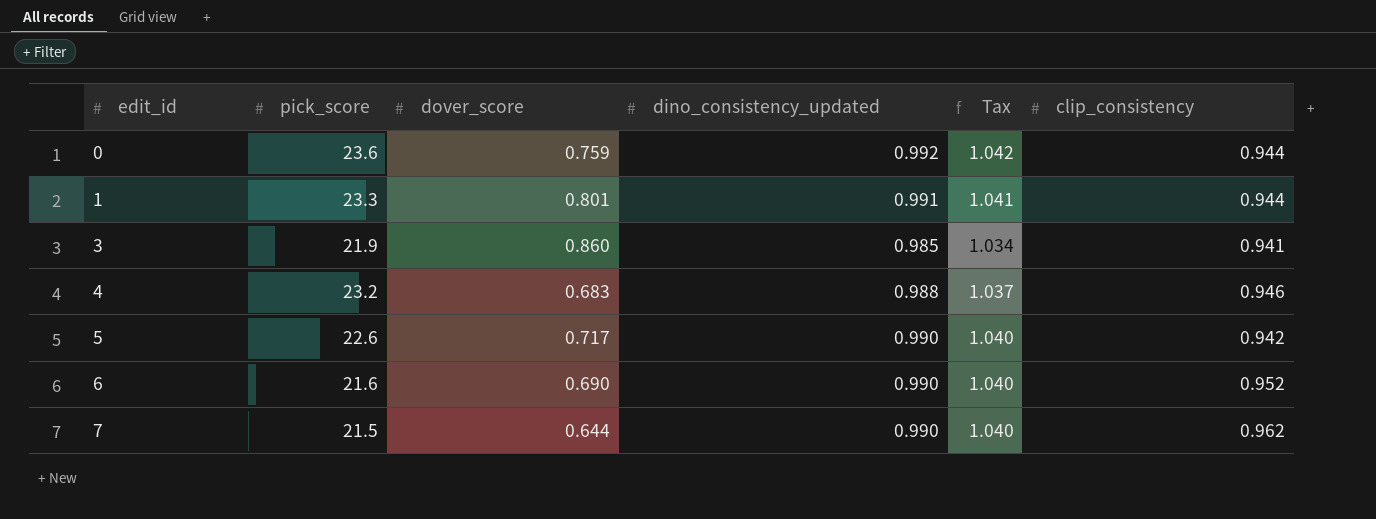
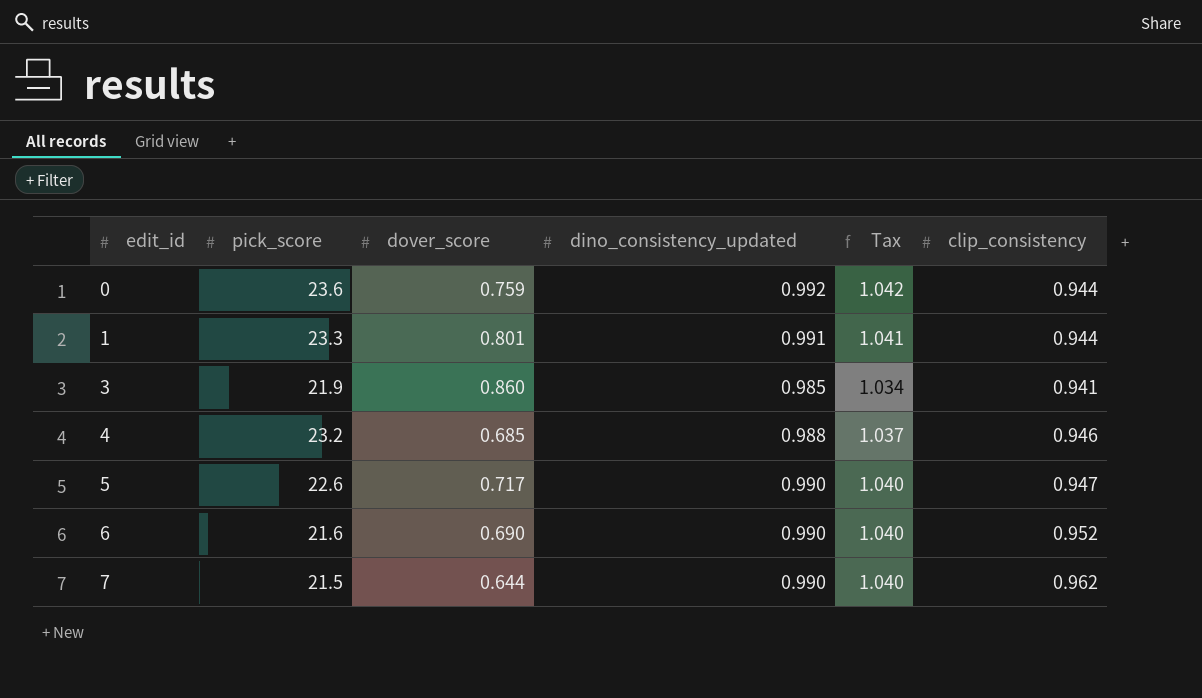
4 | dover_score: 0.683 -> 0.685
5 | clip_consistency: 0.942 -> 0.947

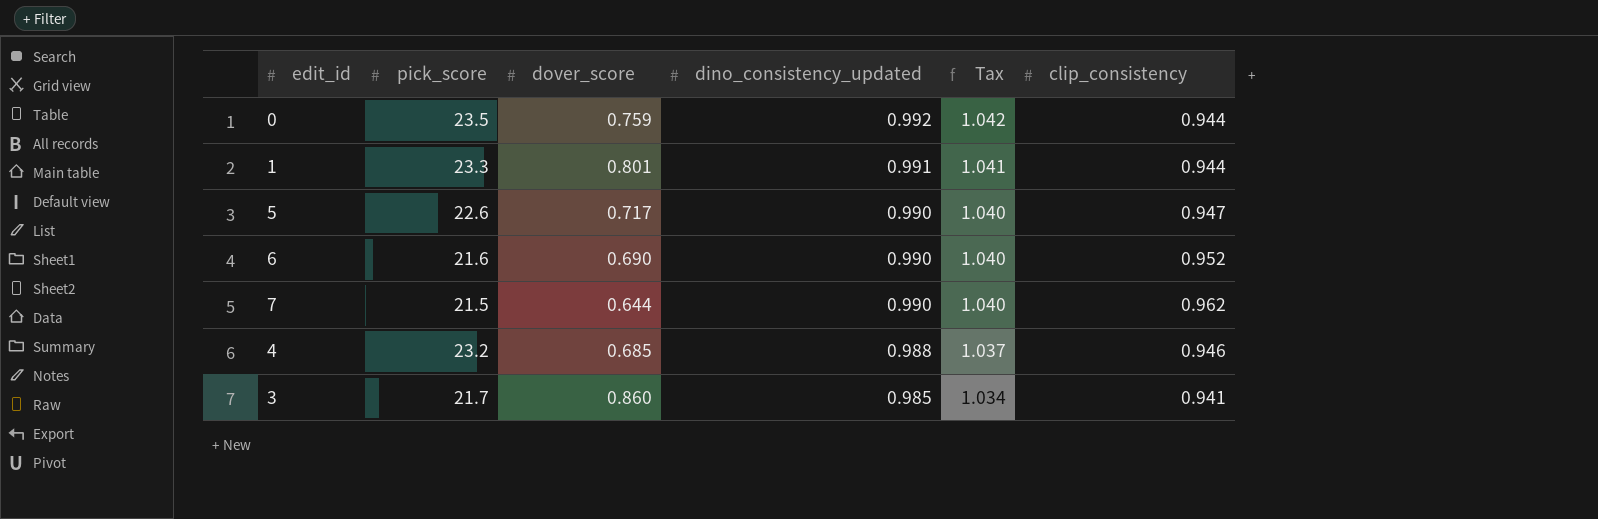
row order: edit_id ascending -> dino_consistency_updated descending
0 | pick_score: 23.6 -> 23.5
3 | pick_score: 21.9 -> 21.7

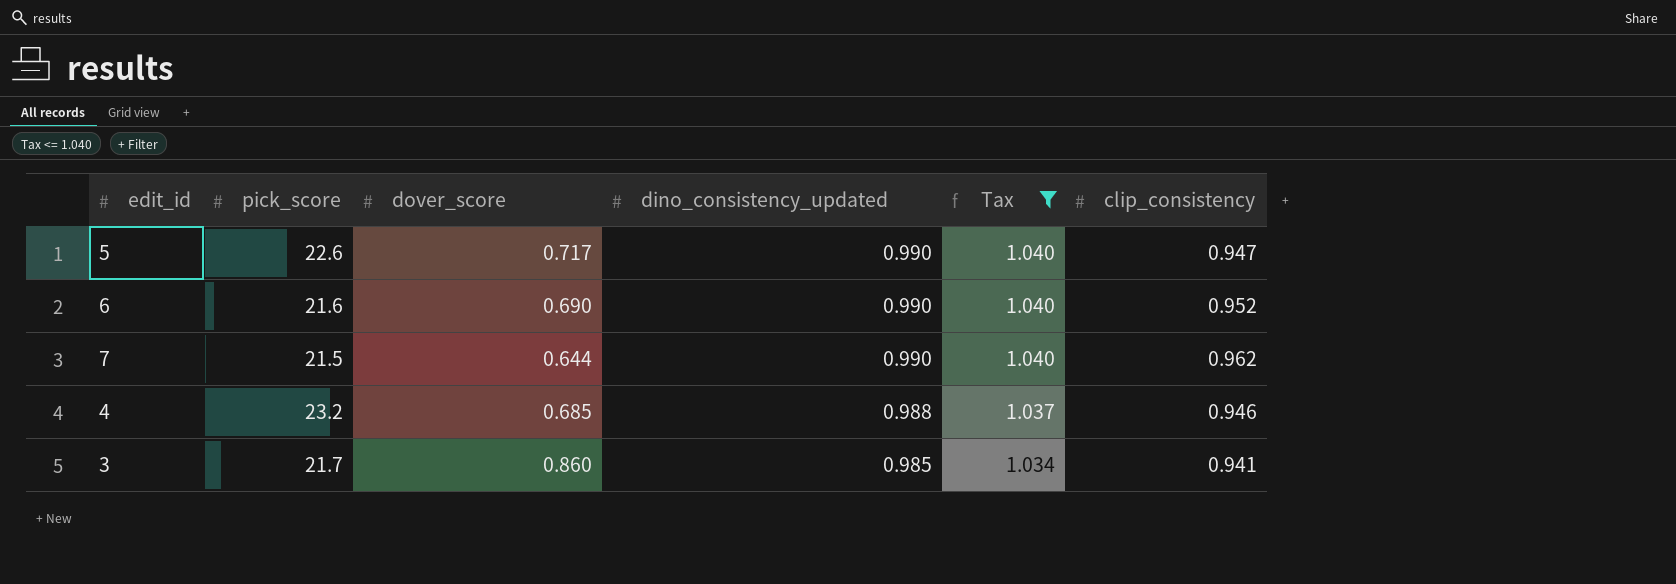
filter: none -> Tax <= 1.040

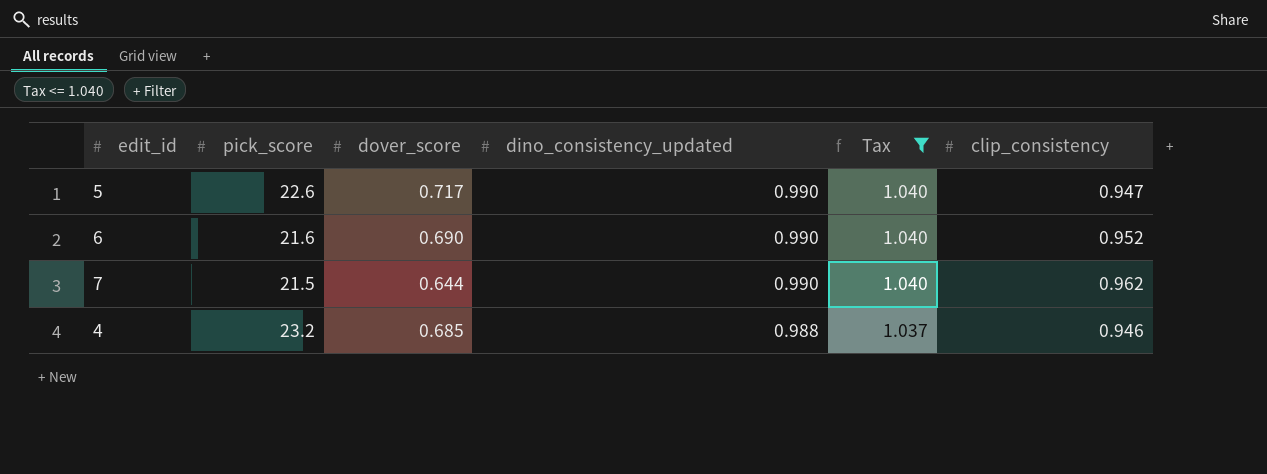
row 3: 21.7 | 0.860 | 0.985 | 1.034 | 0.941 -> none

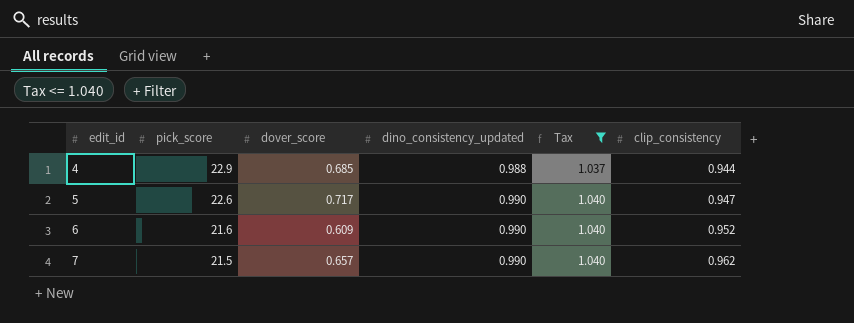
row order: dino_consistency_updated descending -> edit_id ascending
4 | pick_score: 23.2 -> 22.9
4 | clip_consistency: 0.946 -> 0.944
6 | dover_score: 0.690 -> 0.609
7 | dover_score: 0.644 -> 0.657

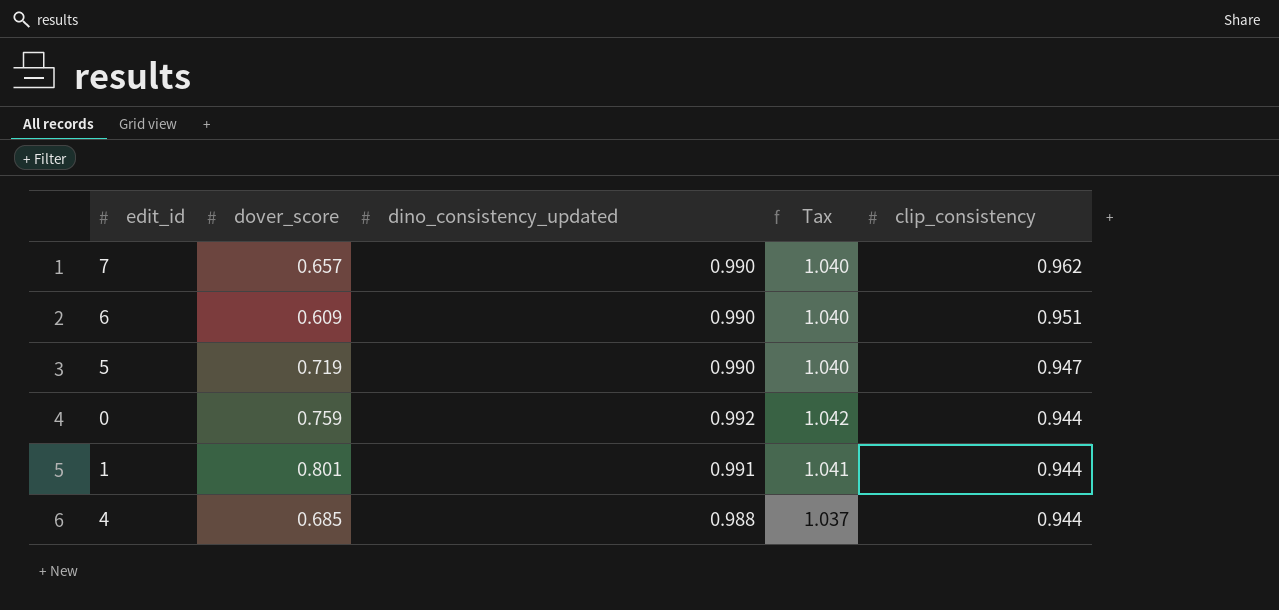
filter: Tax <= 1.040 -> none
row order: edit_id ascending -> clip_consistency descending
column pick_score | position: 2 -> none
6 | clip_consistency: 0.952 -> 0.951
5 | dover_score: 0.717 -> 0.719

